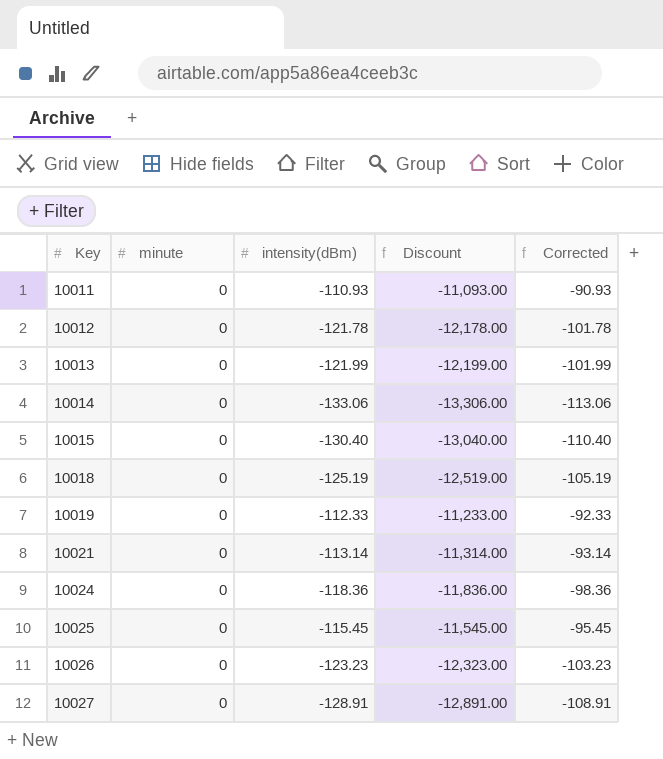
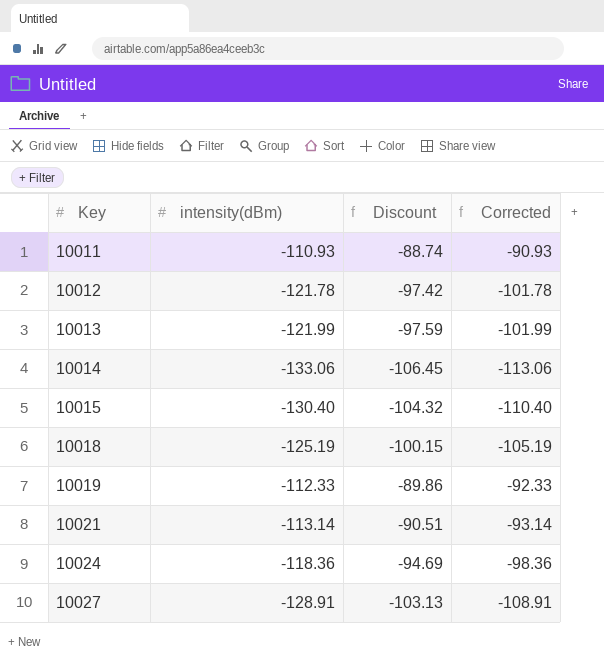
column minute | position: 2 -> none
column Discount | formula: [intensity(dBm)] * 100 -> [intensity(dBm)] * 0.8
row 10025: 0 | -115.45 | -11,545.00 | -95.45 -> none
row 10026: 0 | -123.23 | -12,323.00 | -103.23 -> none

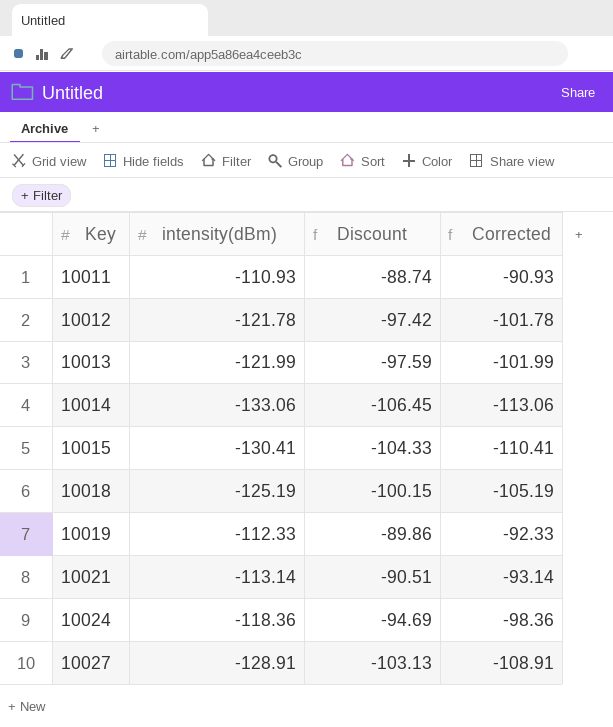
10015 | intensity(dBm): -130.40 -> -130.41
10015 | Discount: -104.32 -> -104.33
10015 | Corrected: -110.40 -> -110.41

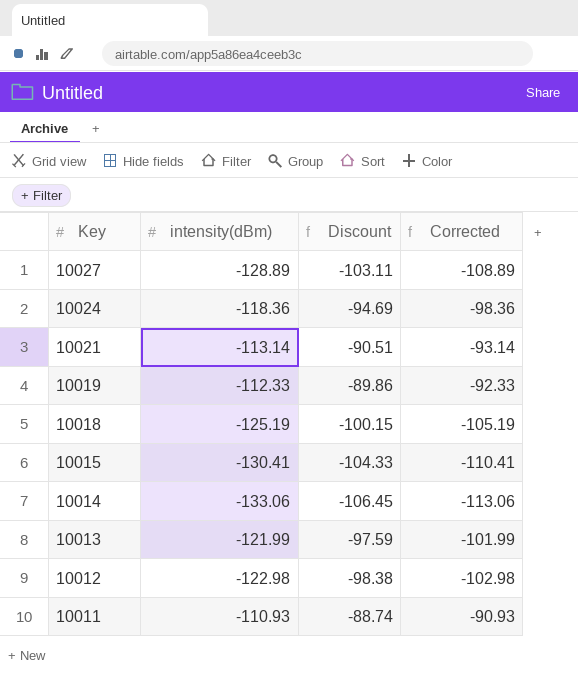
row order: Key ascending -> Key descending
10027 | intensity(dBm): -128.91 -> -128.89
10027 | Discount: -103.13 -> -103.11
10027 | Corrected: -108.91 -> -108.89
10012 | intensity(dBm): -121.78 -> -122.98
10012 | Discount: -97.42 -> -98.38
10012 | Corrected: -101.78 -> -102.98

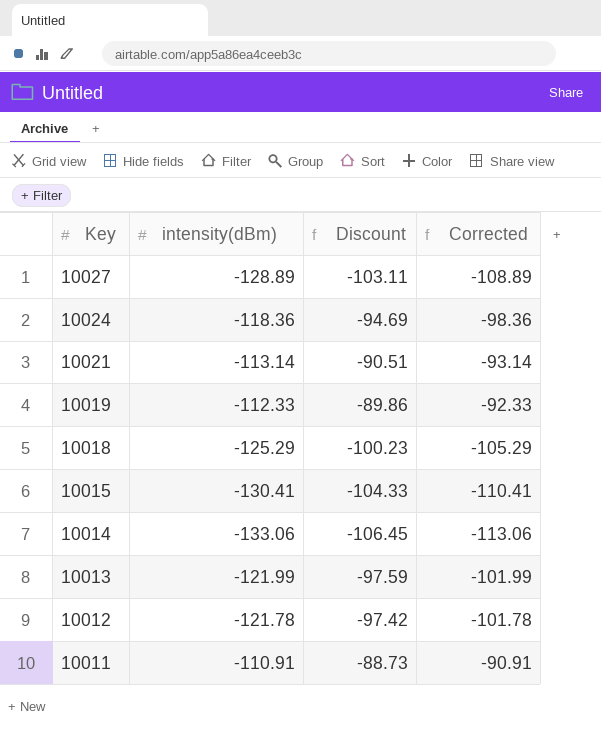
10018 | intensity(dBm): -125.19 -> -125.29
10018 | Discount: -100.15 -> -100.23
10018 | Corrected: -105.19 -> -105.29
10012 | intensity(dBm): -122.98 -> -121.78
10012 | Discount: -98.38 -> -97.42
10012 | Corrected: -102.98 -> -101.78
10011 | intensity(dBm): -110.93 -> -110.91
10011 | Discount: -88.74 -> -88.73
10011 | Corrected: -90.93 -> -90.91

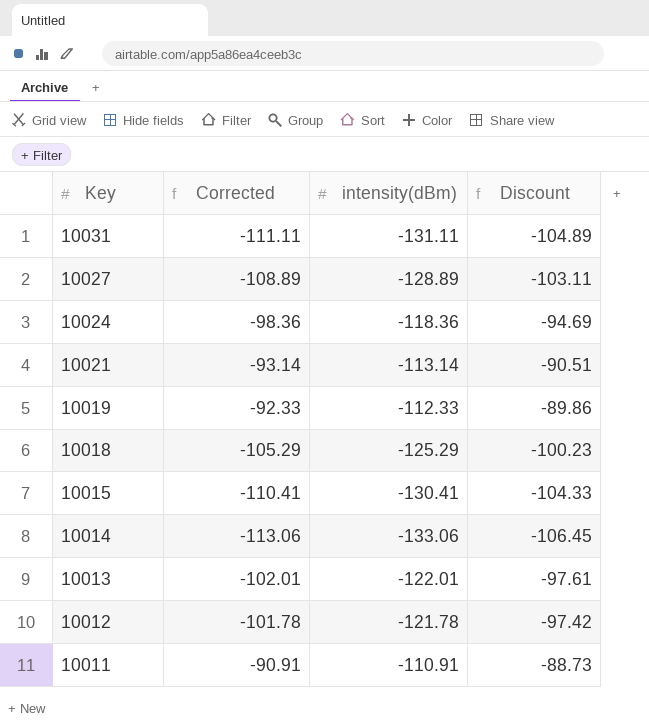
column Corrected | position: 4 -> 2
row 10031: none -> -111.11 | -131.11 | -104.89
10013 | Corrected: -101.99 -> -102.01
10013 | intensity(dBm): -121.99 -> -122.01
10013 | Discount: -97.59 -> -97.61

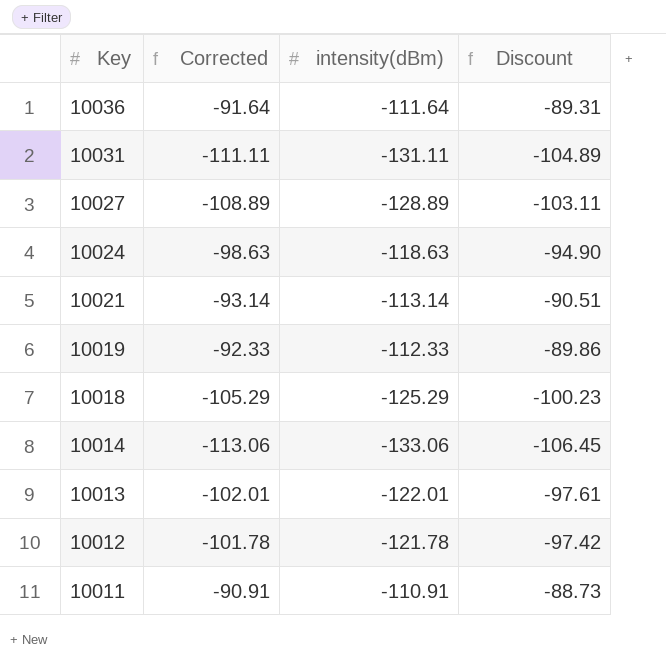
row 10015: -110.41 | -130.41 | -104.33 -> none
row 10036: none -> -91.64 | -111.64 | -89.31
10024 | Corrected: -98.36 -> -98.63
10024 | intensity(dBm): -118.36 -> -118.63
10024 | Discount: -94.69 -> -94.90

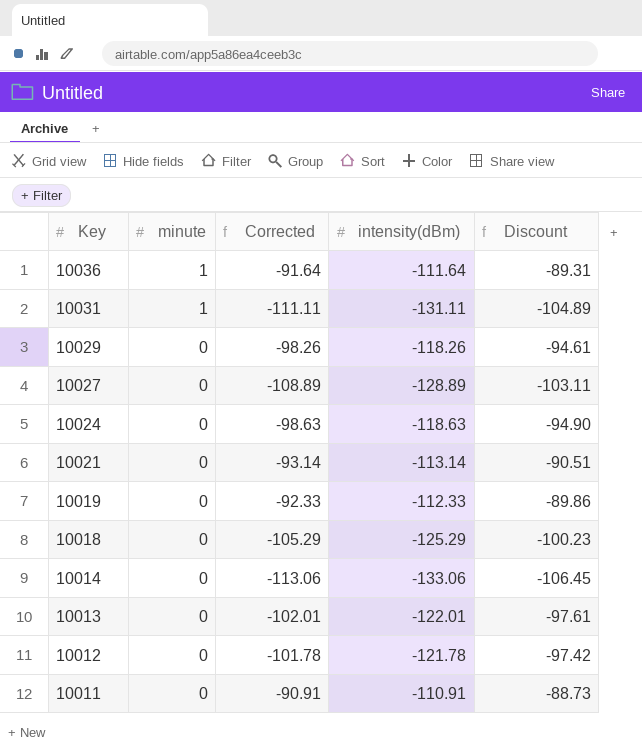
column minute | position: none -> 2
row 10029: none -> 0 | -98.26 | -118.26 | -94.61

